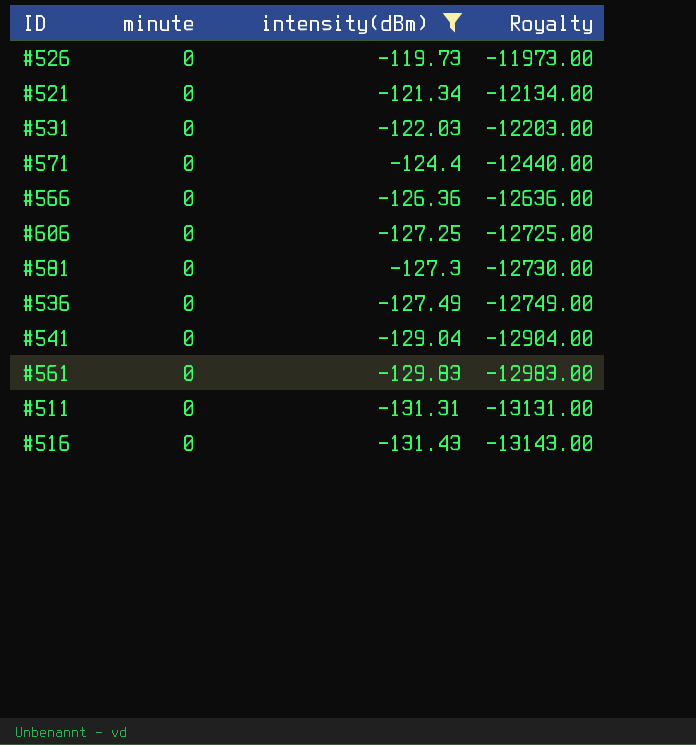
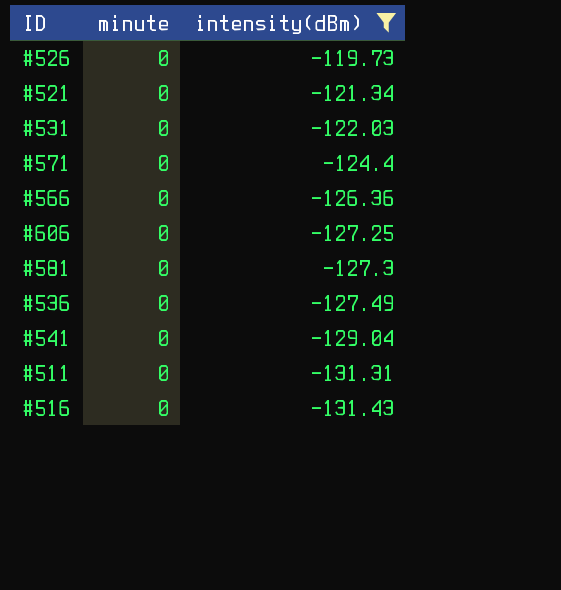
column Royalty | formula: [intensity(dBm)] * 100 -> none
row #561: 0 | -129.83 | -12983.00 -> none

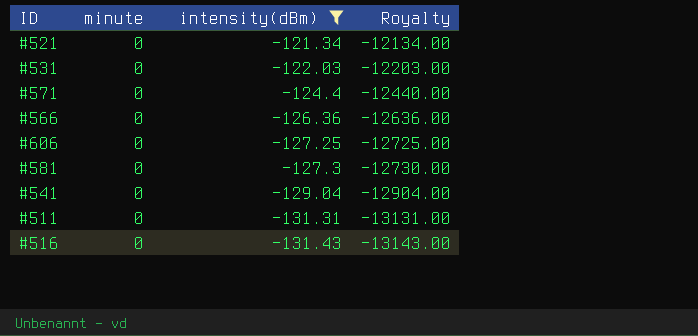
column Royalty | formula: none -> [intensity(dBm)] * 100
row #526: 0 | -119.73 -> none
row #536: 0 | -127.49 -> none

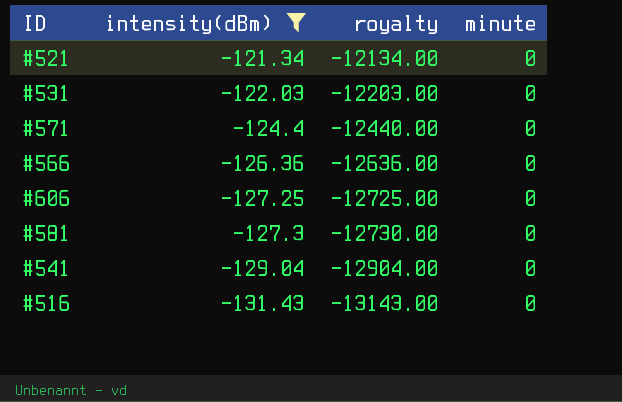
column name: Royalty -> royalty
column minute | position: 2 -> 4
row #511: 0 | -131.31 | -13131.00 -> none

